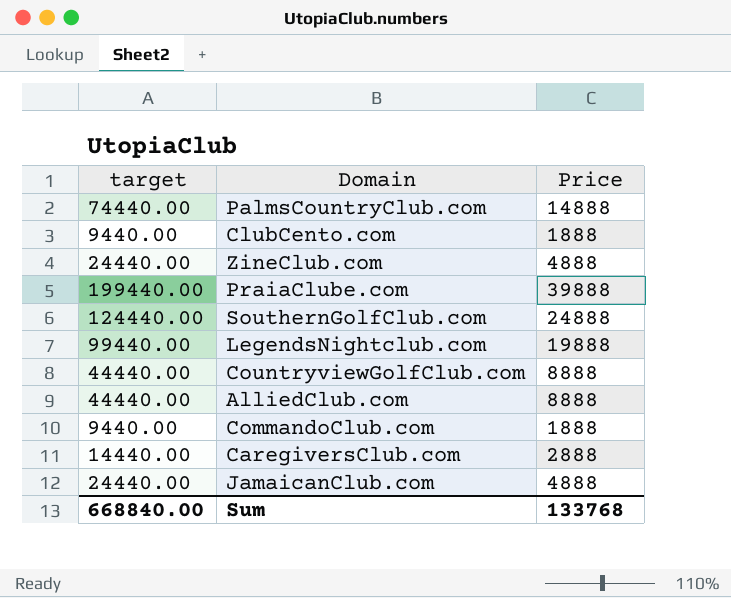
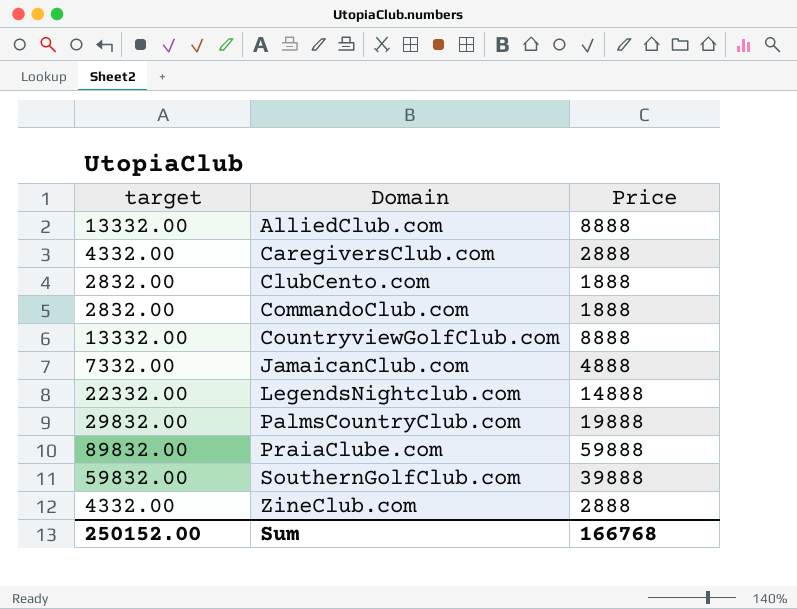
row order: none -> Domain ascending
column target | formula: [Price] * 5 -> [Price] * 1.5
LegendsNightclub.com | Price: 19888 -> 14888
PalmsCountryClub.com | Price: 14888 -> 19888
PraiaClube.com | Price: 39888 -> 59888
SouthernGolfClub.com | Price: 24888 -> 39888
ZineClub.com | Price: 4888 -> 2888
Sum | target: 668840.00 -> 250152.00
Sum | Price: 133768 -> 166768

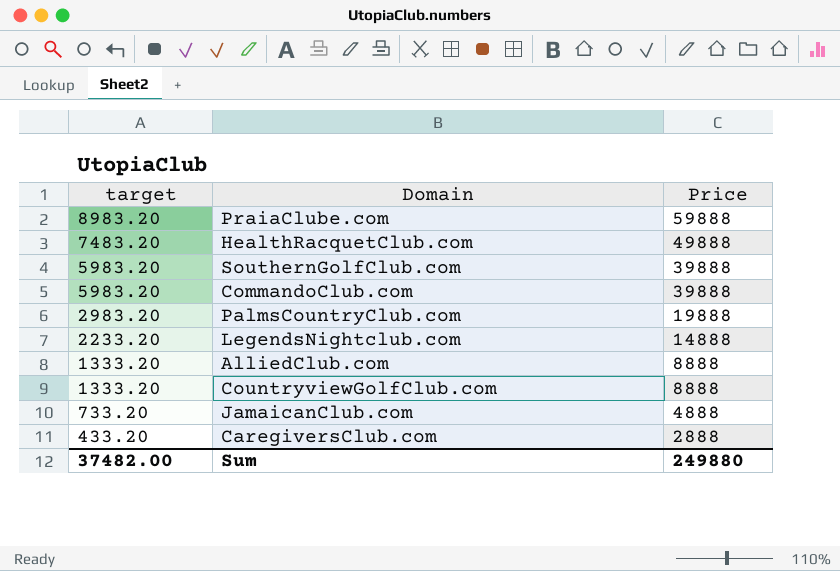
row order: Domain ascending -> target descending
column target | formula: [Price] * 1.5 -> [Price] * 0.15
row ClubCento.com: 2832.00 | 1888 -> none
row ZineClub.com: 4332.00 | 2888 -> none
row HealthRacquetClub.com: none -> 7483.20 | 49888
CommandoClub.com | Price: 1888 -> 39888
Sum | target: 250152.00 -> 37482.00
Sum | Price: 166768 -> 249880

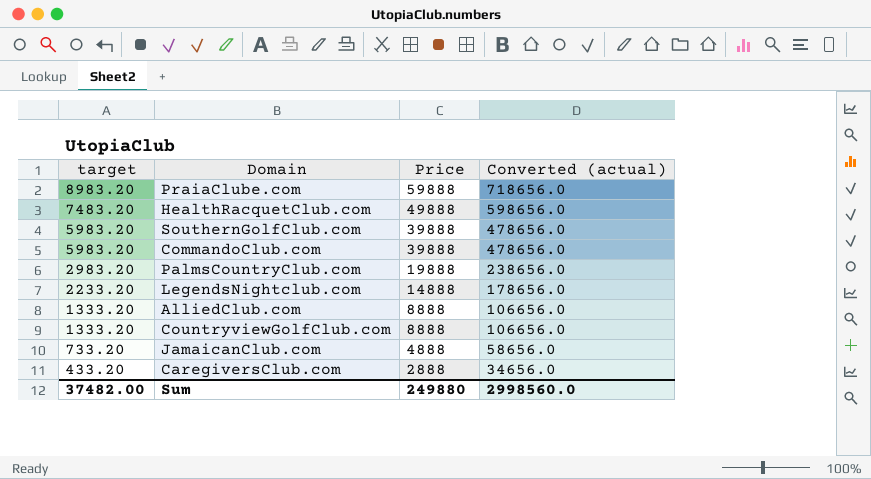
column Converted (actual) | formula: none -> [Price] * 12

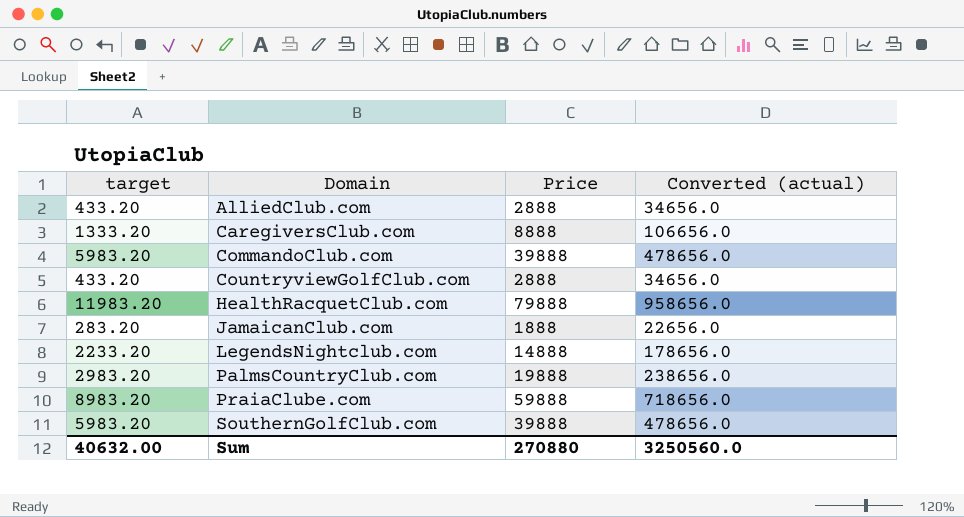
row order: target descending -> Domain ascending
AlliedClub.com | target: 1333.20 -> 433.20
AlliedClub.com | Price: 8888 -> 2888
AlliedClub.com | Converted (actual): 106656.0 -> 34656.0
CaregiversClub.com | target: 433.20 -> 1333.20
CaregiversClub.com | Price: 2888 -> 8888
CaregiversClub.com | Converted (actual): 34656.0 -> 106656.0
CountryviewGolfClub.com | target: 1333.20 -> 433.20
CountryviewGolfClub.com | Price: 8888 -> 2888
CountryviewGolfClub.com | Converted (actual): 106656.0 -> 34656.0
HealthRacquetClub.com | target: 7483.20 -> 11983.20
HealthRacquetClub.com | Price: 49888 -> 79888
HealthRacquetClub.com | Converted (actual): 598656.0 -> 958656.0
JamaicanClub.com | target: 733.20 -> 283.20
JamaicanClub.com | Price: 4888 -> 1888
JamaicanClub.com | Converted (actual): 58656.0 -> 22656.0
Sum | target: 37482.00 -> 40632.00
Sum | Price: 249880 -> 270880
Sum | Converted (actual): 2998560.0 -> 3250560.0

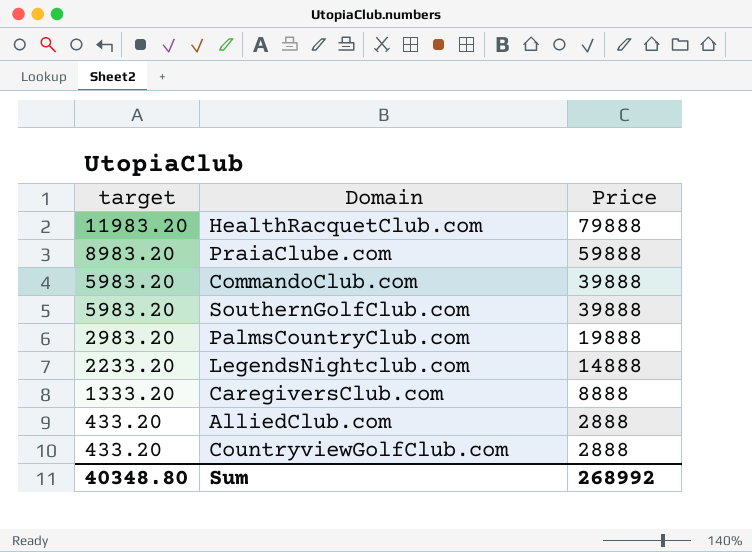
row order: Domain ascending -> target descending
column Converted (actual) | formula: [Price] * 12 -> none
row JamaicanClub.com: 283.20 | 1888 | 22656.0 -> none
Sum | target: 40632.00 -> 40348.80
Sum | Price: 270880 -> 268992

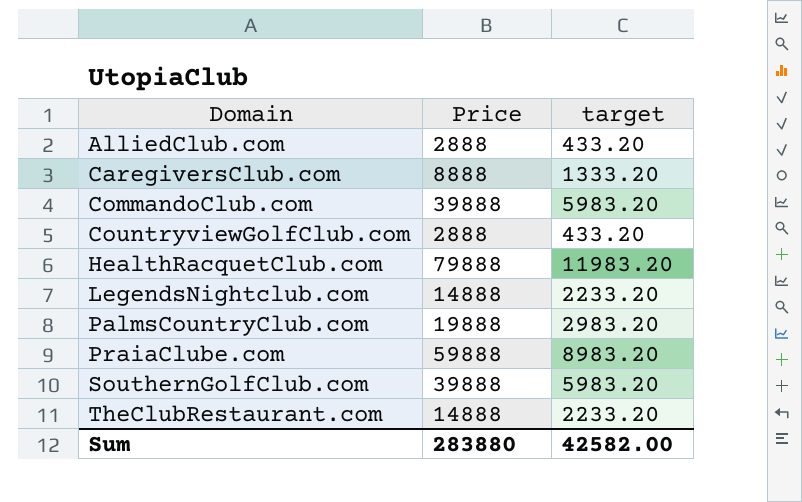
row order: target descending -> Domain ascending
column target | position: 1 -> 3
row TheClubRestaurant.com: none -> 14888 | 2233.20
Sum | Price: 268992 -> 283880
Sum | target: 40348.80 -> 42582.00

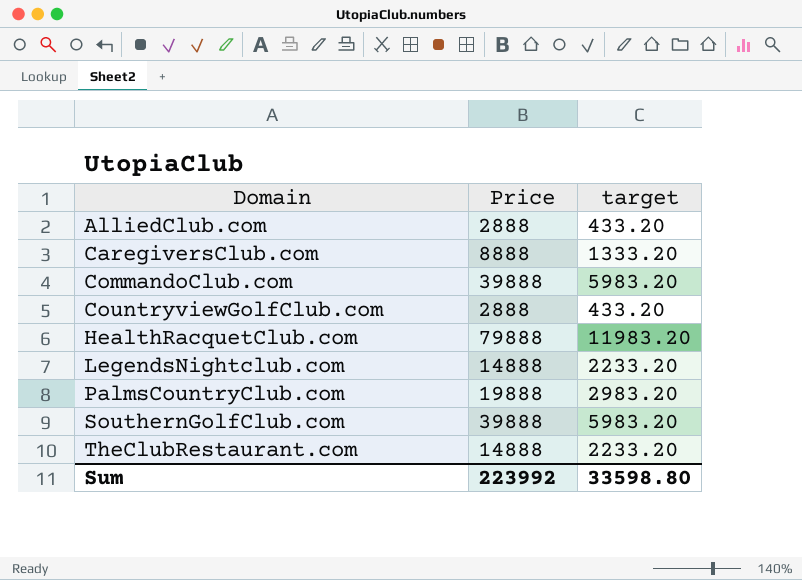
row PraiaClube.com: 59888 | 8983.20 -> none
Sum | Price: 283880 -> 223992
Sum | target: 42582.00 -> 33598.80

